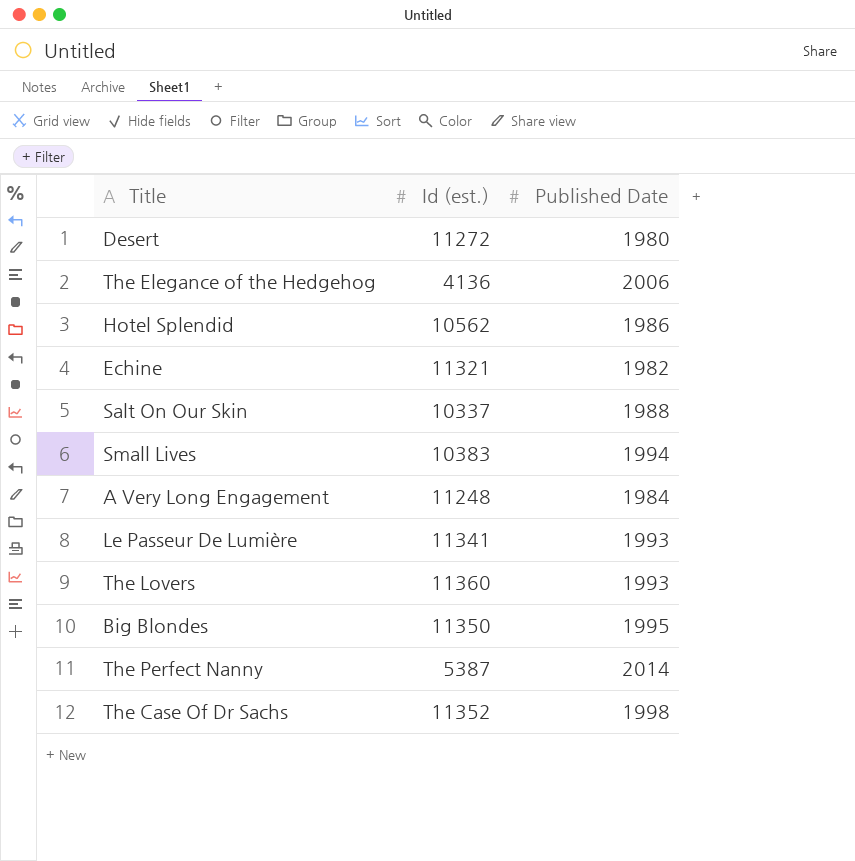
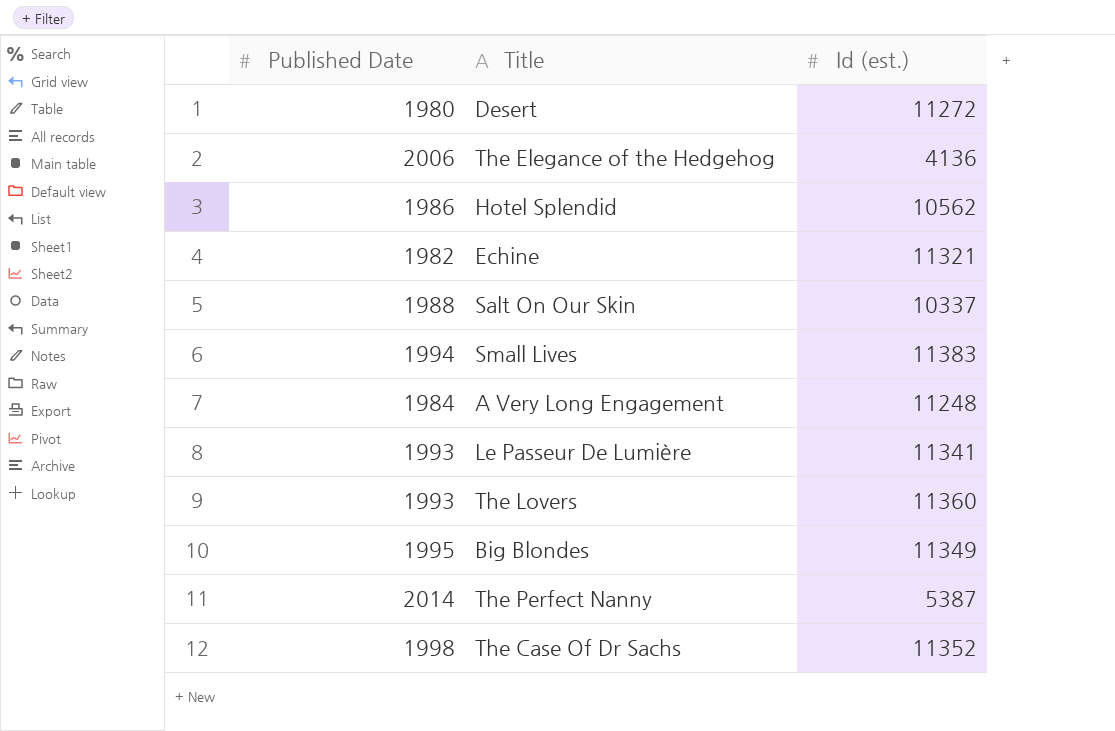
column Published Date | position: 3 -> 1
Small Lives | Id (est.): 10383 -> 11383
Big Blondes | Id (est.): 11350 -> 11349

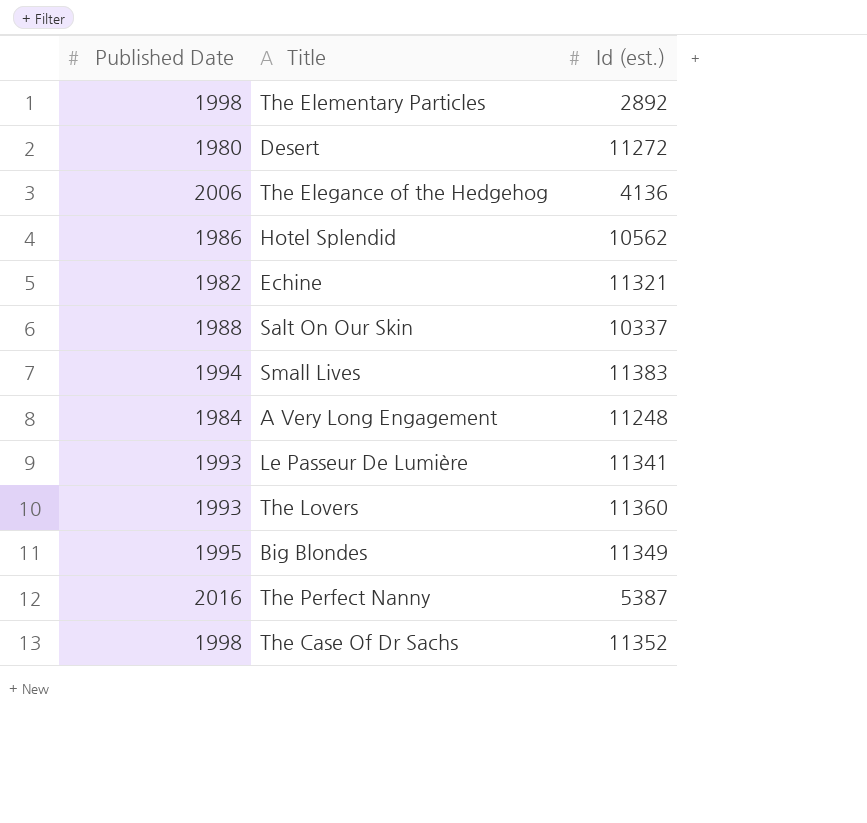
row The Elementary Particles: none -> 1998 | 2892
The Perfect Nanny | Published Date: 2014 -> 2016

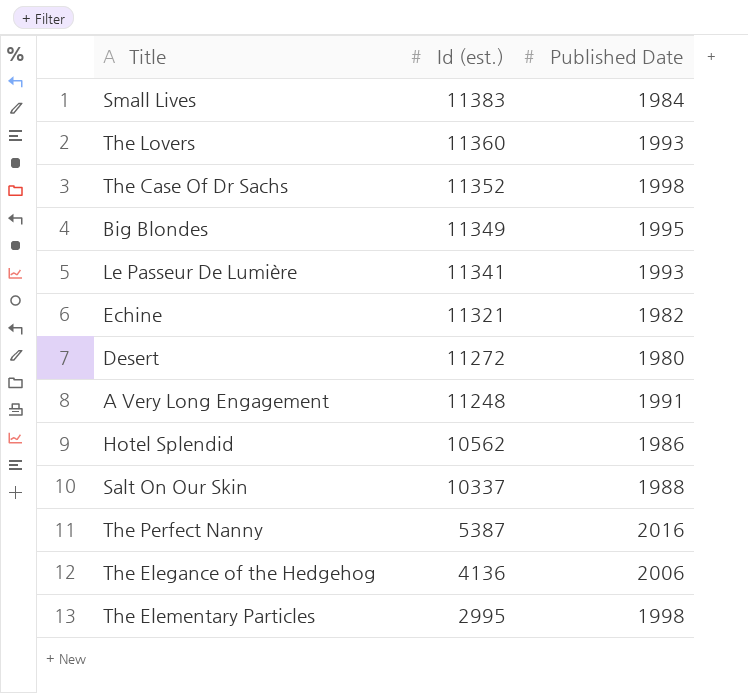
row order: none -> Id (est.) descending
column Published Date | position: 1 -> 3
Small Lives | Published Date: 1994 -> 1984
A Very Long Engagement | Published Date: 1984 -> 1991
The Elementary Particles | Id (est.): 2892 -> 2995

